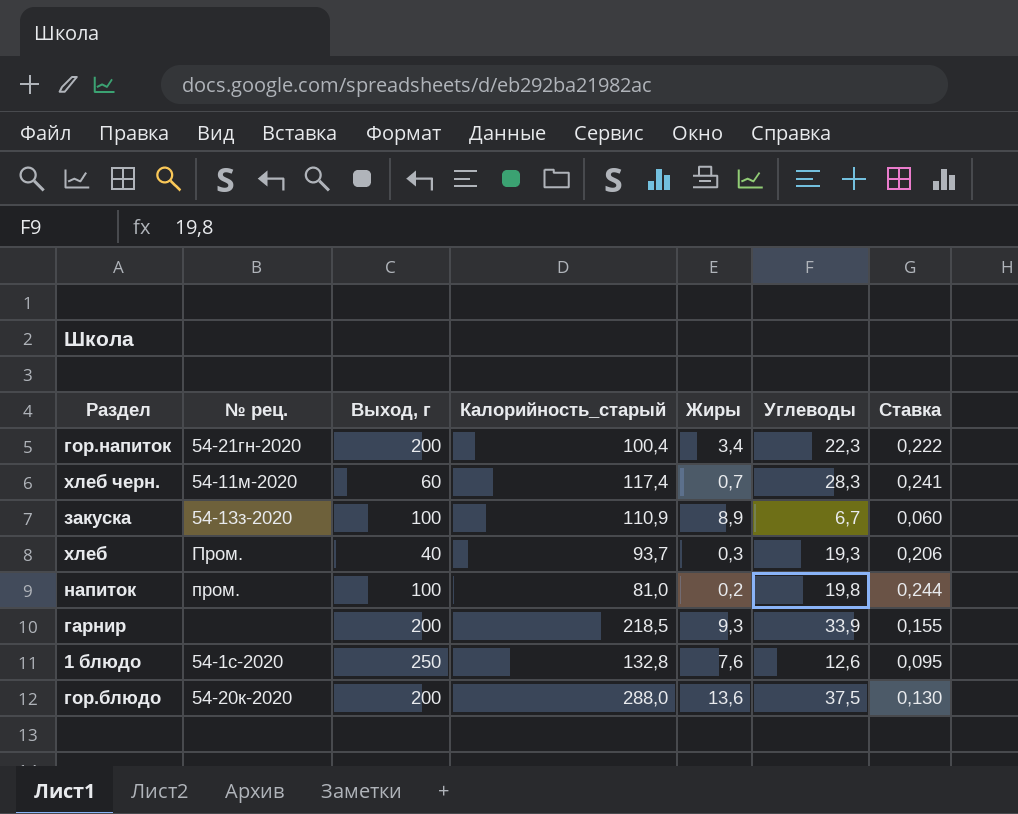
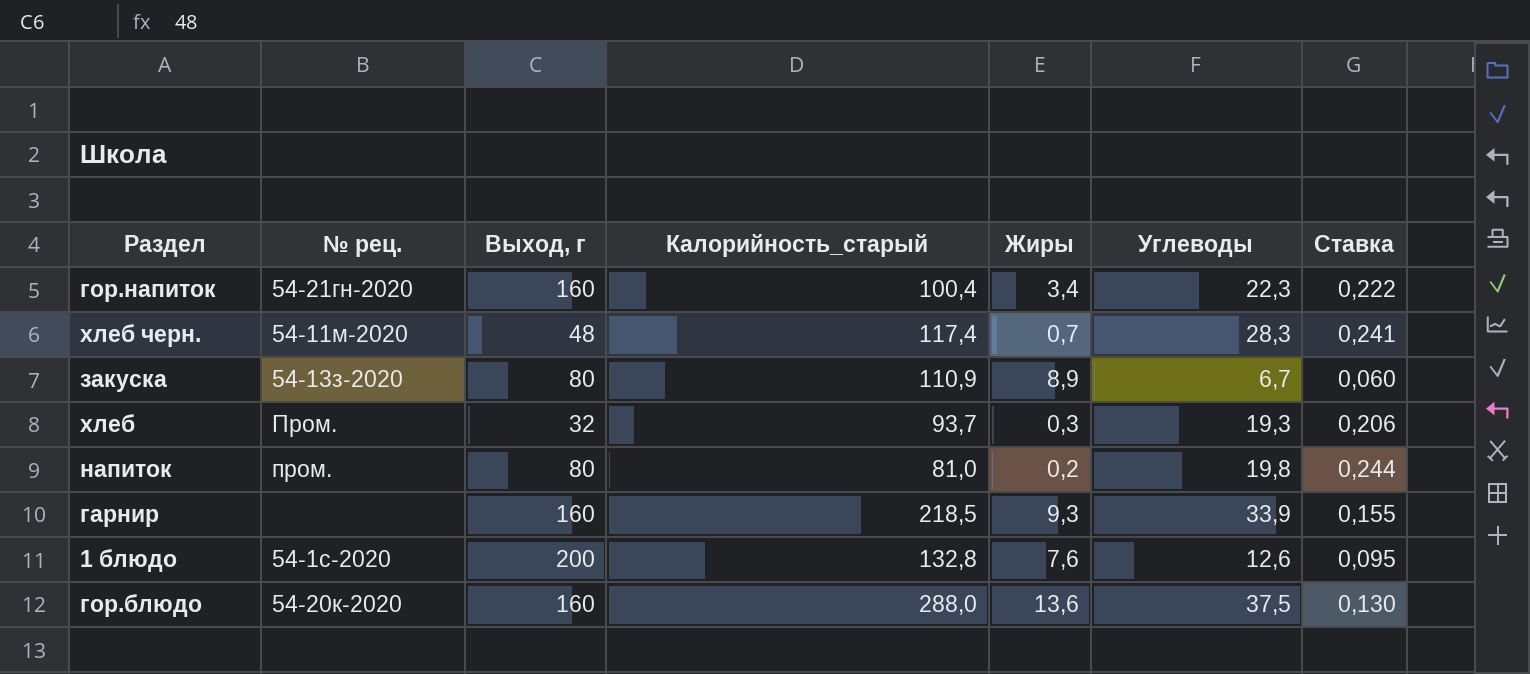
гор.напиток | Выход, г: 200 -> 160
хлеб черн. | Выход, г: 60 -> 48
закуска | Выход, г: 100 -> 80
хлеб | Выход, г: 40 -> 32
напиток | Выход, г: 100 -> 80
гарнир | Выход, г: 200 -> 160
1 блюдо | Выход, г: 250 -> 200
гор.блюдо | Выход, г: 200 -> 160

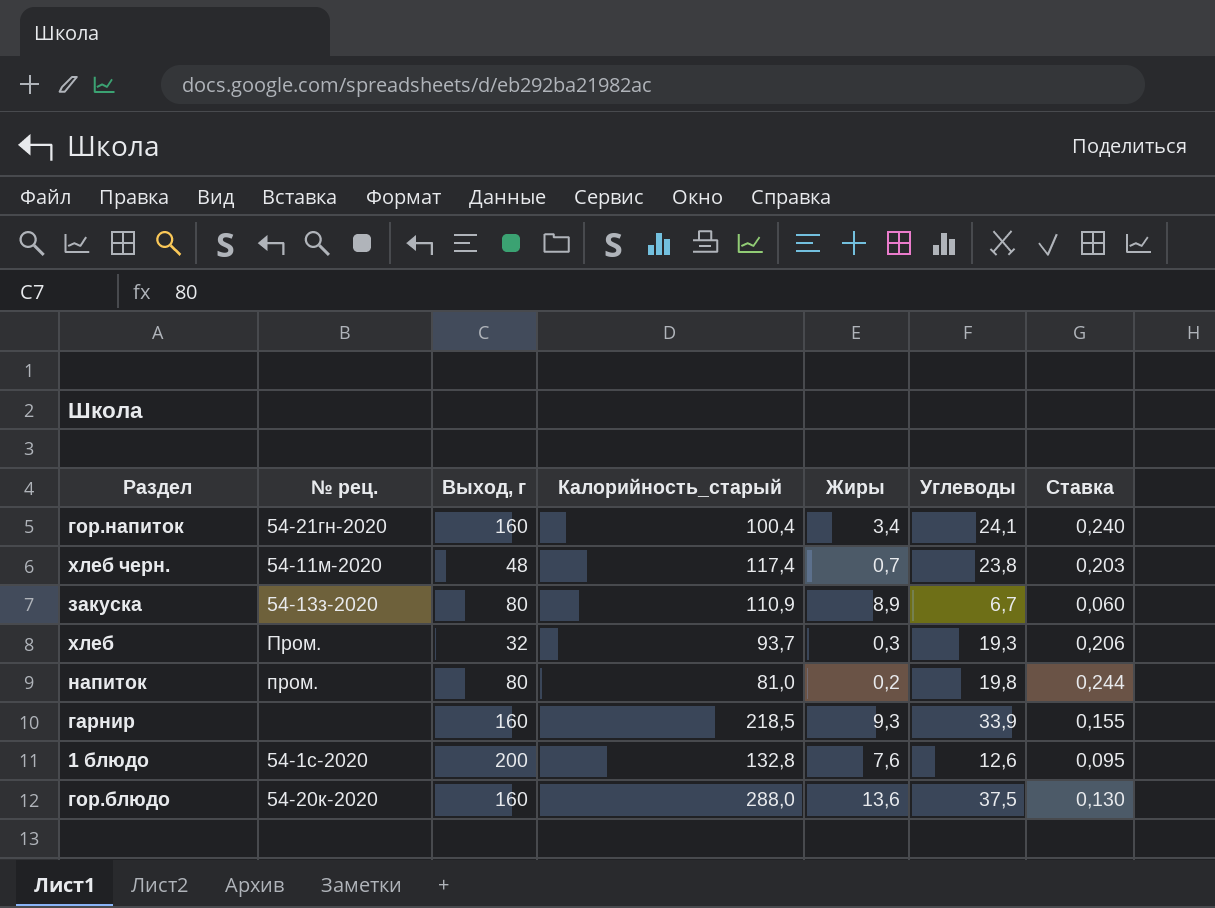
гор.напиток | Углеводы: 22,3 -> 24,1
гор.напиток | Ставка: 0,222 -> 0,240
хлеб черн. | Углеводы: 28,3 -> 23,8
хлеб черн. | Ставка: 0,241 -> 0,203

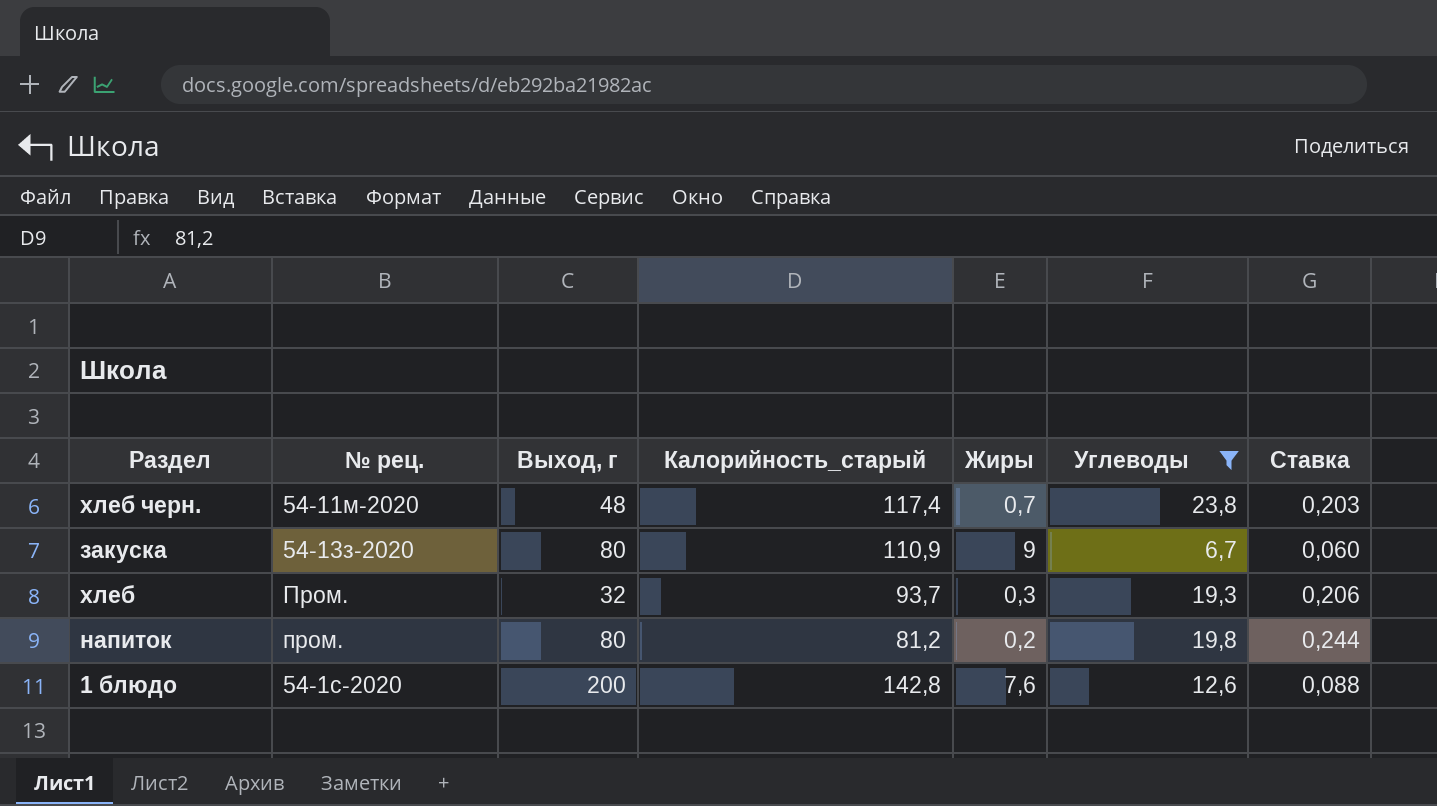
filter: none -> Углеводы <= 23,8
закуска | Жиры: 8,9 -> 9
напиток | Калорийность_старый: 81,0 -> 81,2
1 блюдо | Калорийность_старый: 132,8 -> 142,8
1 блюдо | Ставка: 0,095 -> 0,088

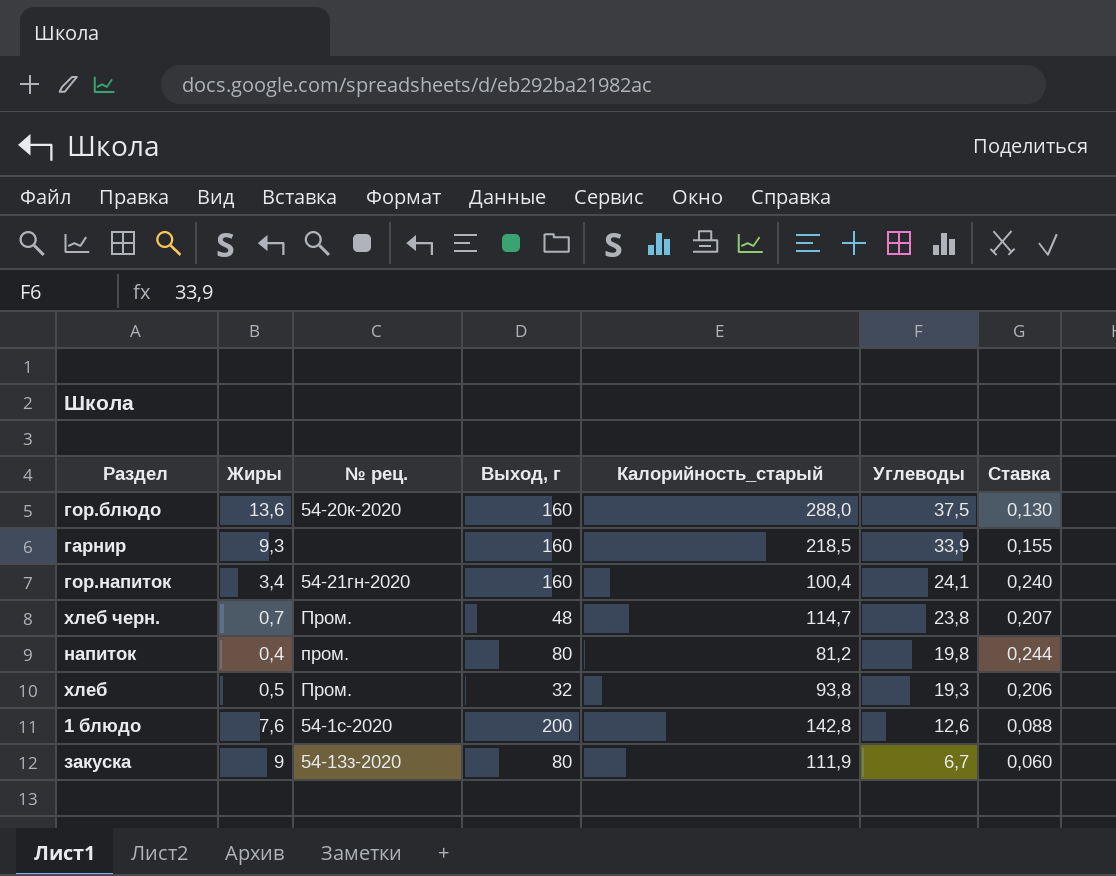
filter: Углеводы <= 23,8 -> none
row order: none -> Углеводы descending
column Жиры | position: 5 -> 2
хлеб черн. | № рец.: 54-11м-2020 -> Пром.
хлеб черн. | Калорийность_старый: 117,4 -> 114,7
хлеб черн. | Ставка: 0,203 -> 0,207
напиток | Жиры: 0,2 -> 0,4
хлеб | Жиры: 0,3 -> 0,5
хлеб | Калорийность_старый: 93,7 -> 93,8
закуска | Калорийность_старый: 110,9 -> 111,9

